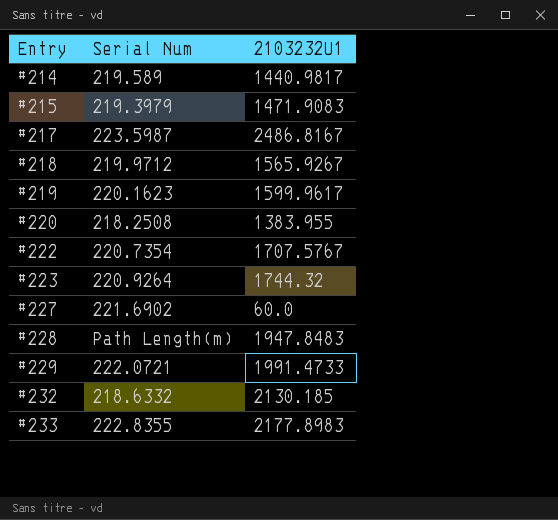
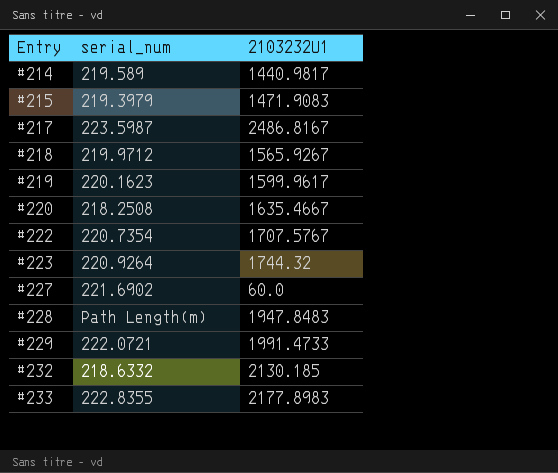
column name: Serial Num -> serial_num
#220 | 2103232U1: 1383.955 -> 1635.4667

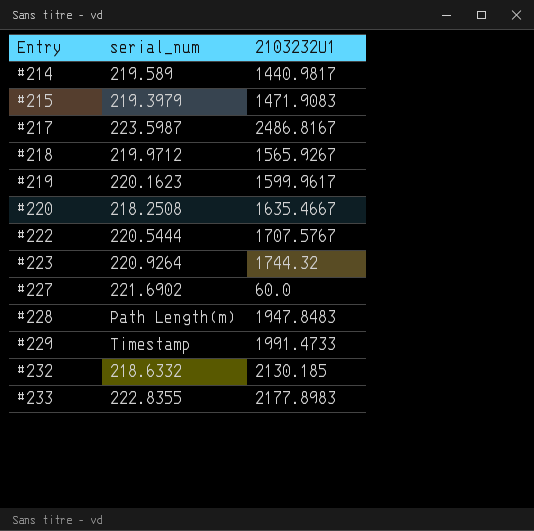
#222 | serial_num: 220.7354 -> 220.5444
#229 | serial_num: 222.0721 -> Timestamp

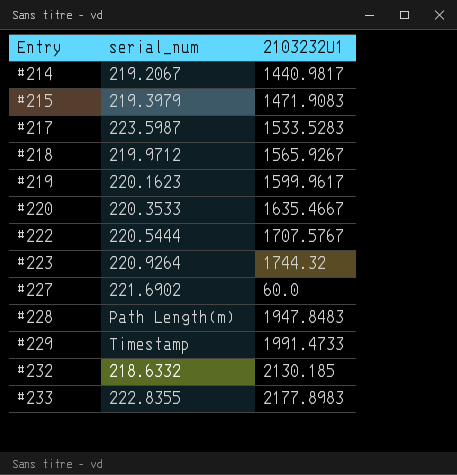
#214 | serial_num: 219.589 -> 219.2067
#217 | 2103232U1: 2486.8167 -> 1533.5283
#220 | serial_num: 218.2508 -> 220.3533

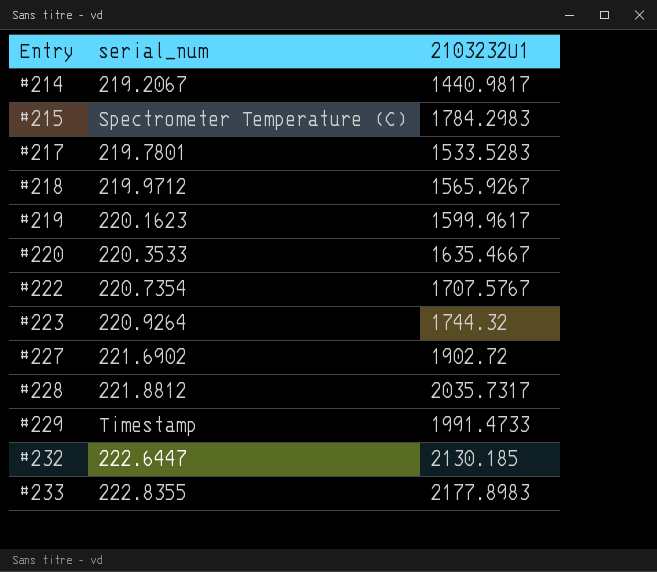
#215 | serial_num: 219.3979 -> Spectrometer Temperature (C)
#215 | 2103232U1: 1471.9083 -> 1784.2983
#217 | serial_num: 223.5987 -> 219.7801
#222 | serial_num: 220.5444 -> 220.7354
#227 | 2103232U1: 60.0 -> 1902.72
#228 | serial_num: Path Length(m) -> 221.8812
#228 | 2103232U1: 1947.8483 -> 2035.7317
#232 | serial_num: 218.6332 -> 222.6447

